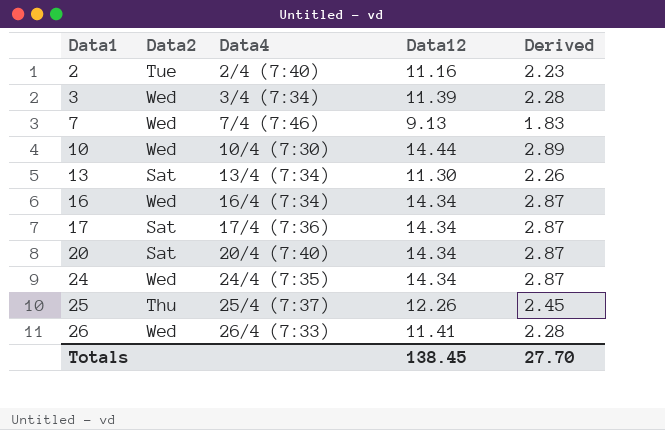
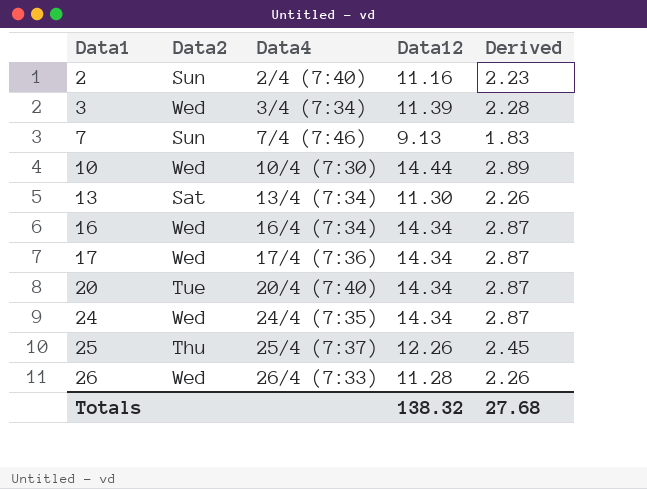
2 | Data2: Tue -> Sun
7 | Data2: Wed -> Sun
17 | Data2: Sat -> Wed
20 | Data2: Sat -> Tue
26 | Data12: 11.41 -> 11.28
26 | Derived: 2.28 -> 2.26
Totals | Data12: 138.45 -> 138.32
Totals | Derived: 27.70 -> 27.68

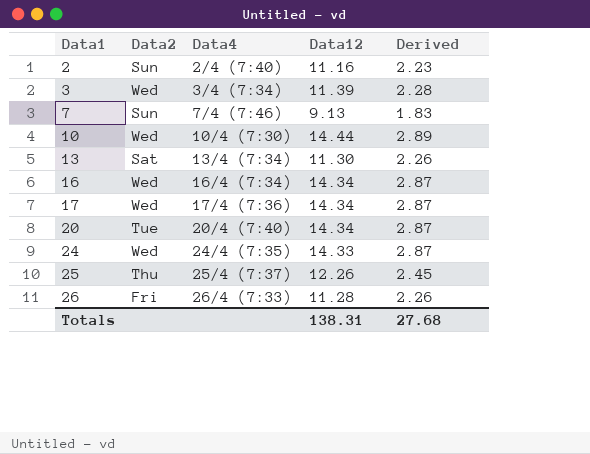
24 | Data12: 14.34 -> 14.33
26 | Data2: Wed -> Fri
Totals | Data12: 138.32 -> 138.31

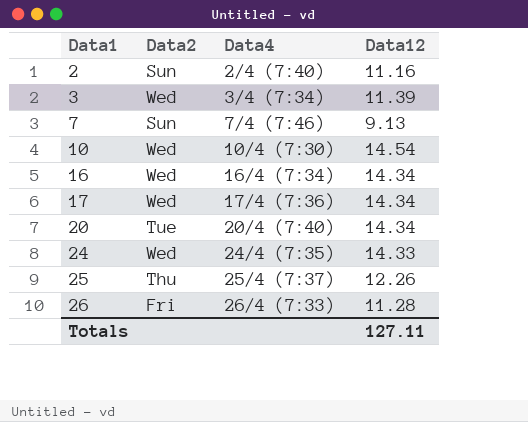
column Derived | formula: [Data12] * 0.2 -> none
row 13: Sat | 13/4 (7:34) | 11.30 | 2.26 -> none
10 | Data12: 14.44 -> 14.54
Totals | Data12: 138.31 -> 127.11

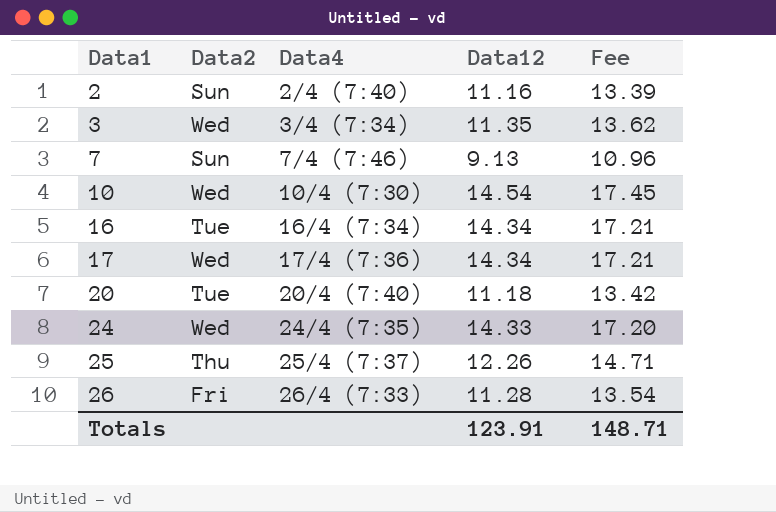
column Fee | formula: none -> [Data12] * 1.2
3 | Data12: 11.39 -> 11.35
16 | Data2: Wed -> Tue
20 | Data12: 14.34 -> 11.18
Totals | Data12: 127.11 -> 123.91

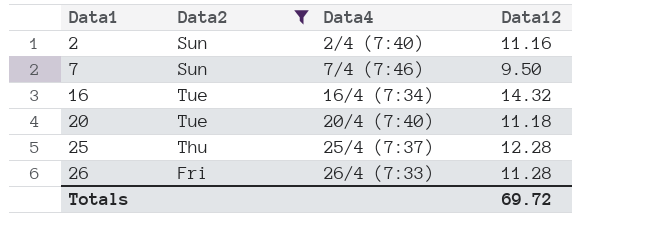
filter: none -> Data2 != Wed
column Fee | formula: [Data12] * 1.2 -> none
7 | Data12: 9.13 -> 9.50
16 | Data12: 14.34 -> 14.32
25 | Data12: 12.26 -> 12.28
Totals | Data12: 123.91 -> 69.72

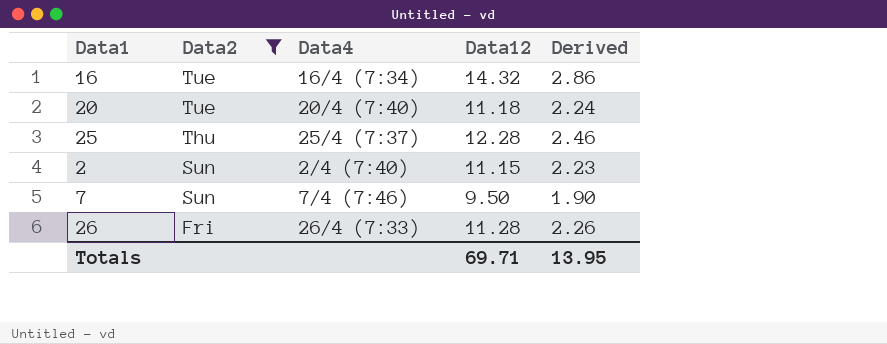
row order: Data1 ascending -> Data2 descending
column Derived | formula: none -> [Data12] * 0.2
2 | Data12: 11.16 -> 11.15
Totals | Data12: 69.72 -> 69.71

